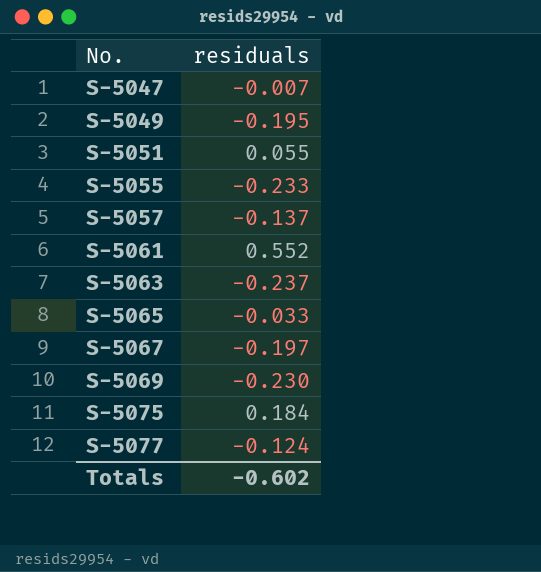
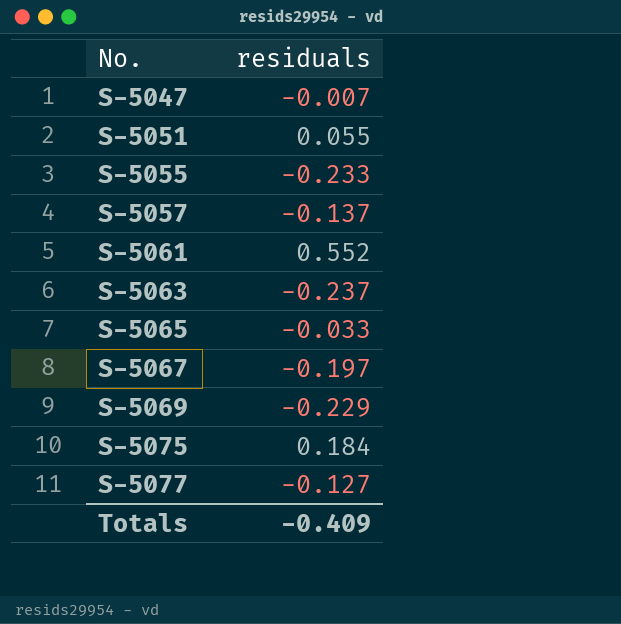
row S-5049: -0.195 -> none
S-5069 | residuals: -0.230 -> -0.229
S-5077 | residuals: -0.124 -> -0.127
Totals | residuals: -0.602 -> -0.409

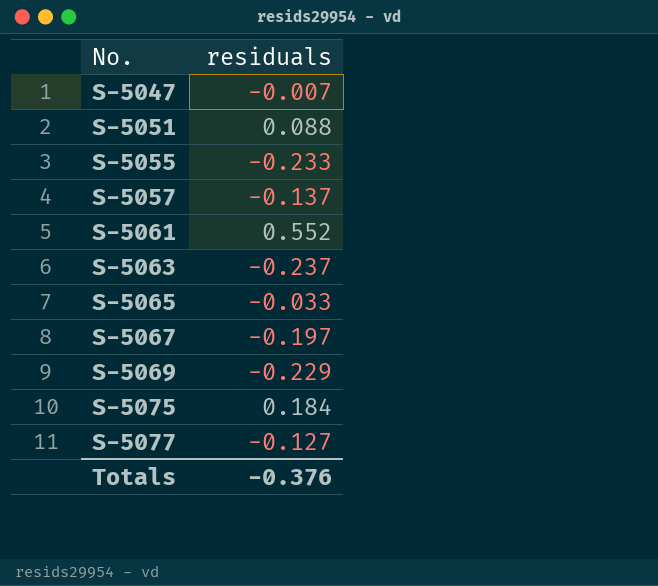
S-5051 | residuals: 0.055 -> 0.088
Totals | residuals: -0.409 -> -0.376

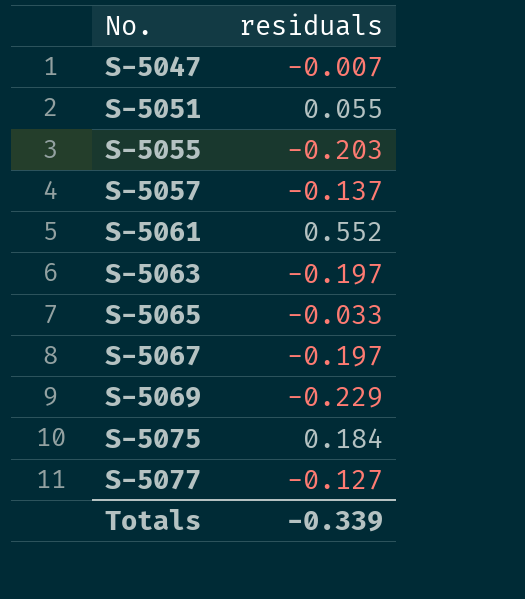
S-5051 | residuals: 0.088 -> 0.055
S-5055 | residuals: -0.233 -> -0.203
S-5063 | residuals: -0.237 -> -0.197
Totals | residuals: -0.376 -> -0.339

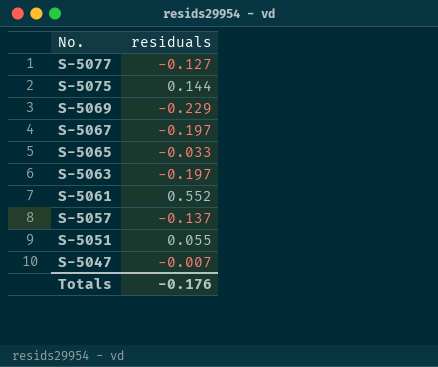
row order: No. ascending -> No. descending
row S-5055: -0.203 -> none
S-5075 | residuals: 0.184 -> 0.144
Totals | residuals: -0.339 -> -0.176

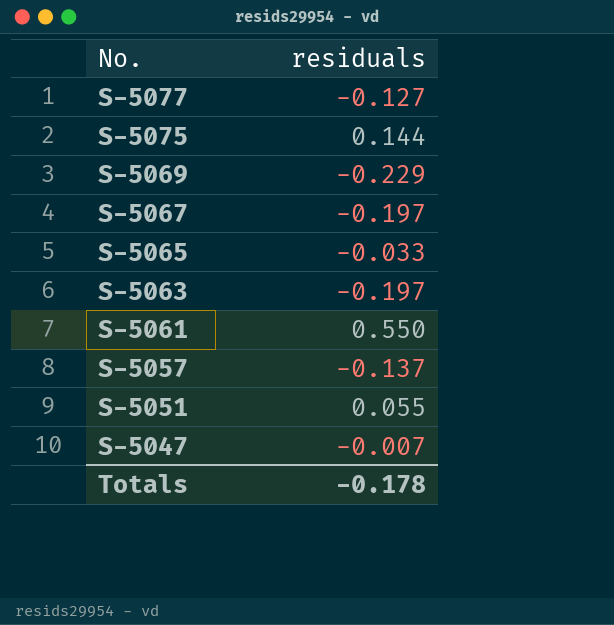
S-5061 | residuals: 0.552 -> 0.550
Totals | residuals: -0.176 -> -0.178

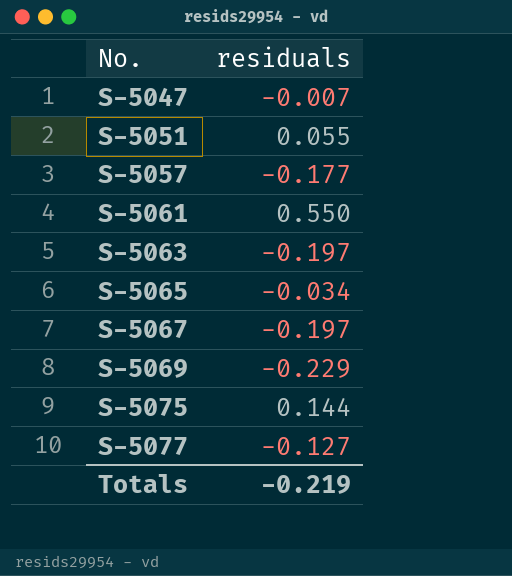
row order: No. descending -> No. ascending
S-5057 | residuals: -0.137 -> -0.177
S-5065 | residuals: -0.033 -> -0.034
Totals | residuals: -0.178 -> -0.219

